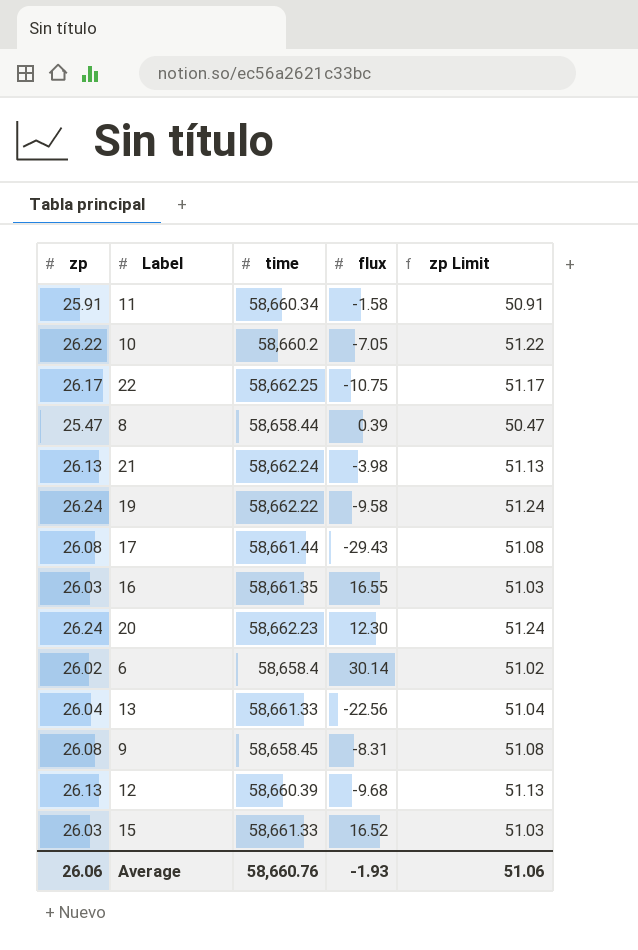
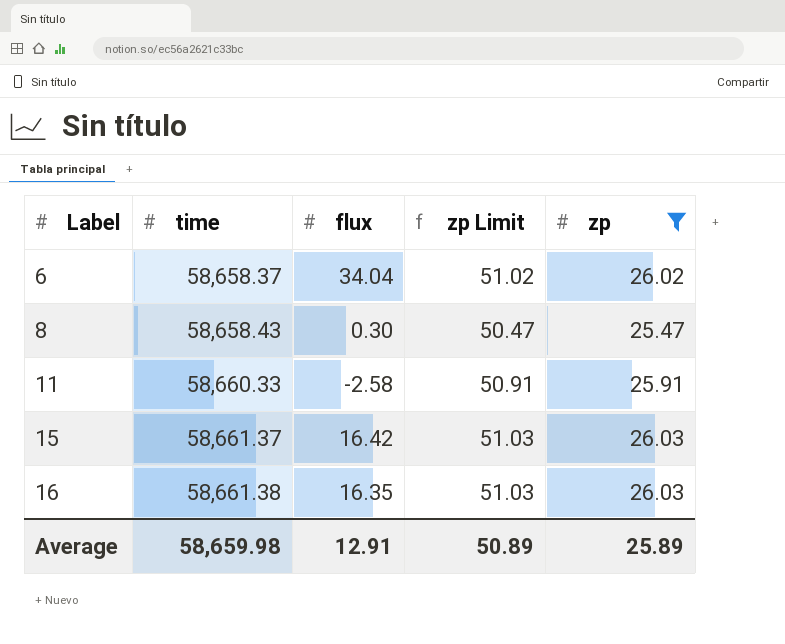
filter: none -> zp <= 26.03
row order: none -> Label ascending
column zp | position: 1 -> 5
6 | time: 58,658.4 -> 58,658.37
6 | flux: 30.14 -> 34.04
8 | time: 58,658.44 -> 58,658.43
8 | flux: 0.39 -> 0.30
11 | time: 58,660.34 -> 58,660.33
11 | flux: -1.58 -> -2.58
15 | time: 58,661.33 -> 58,661.37
15 | flux: 16.52 -> 16.42
16 | time: 58,661.35 -> 58,661.38
16 | flux: 16.55 -> 16.35
Average | time: 58,660.76 -> 58,659.98
Average | flux: -1.93 -> 12.91
Average | zp Limit: 51.06 -> 50.89
Average | zp: 26.06 -> 25.89

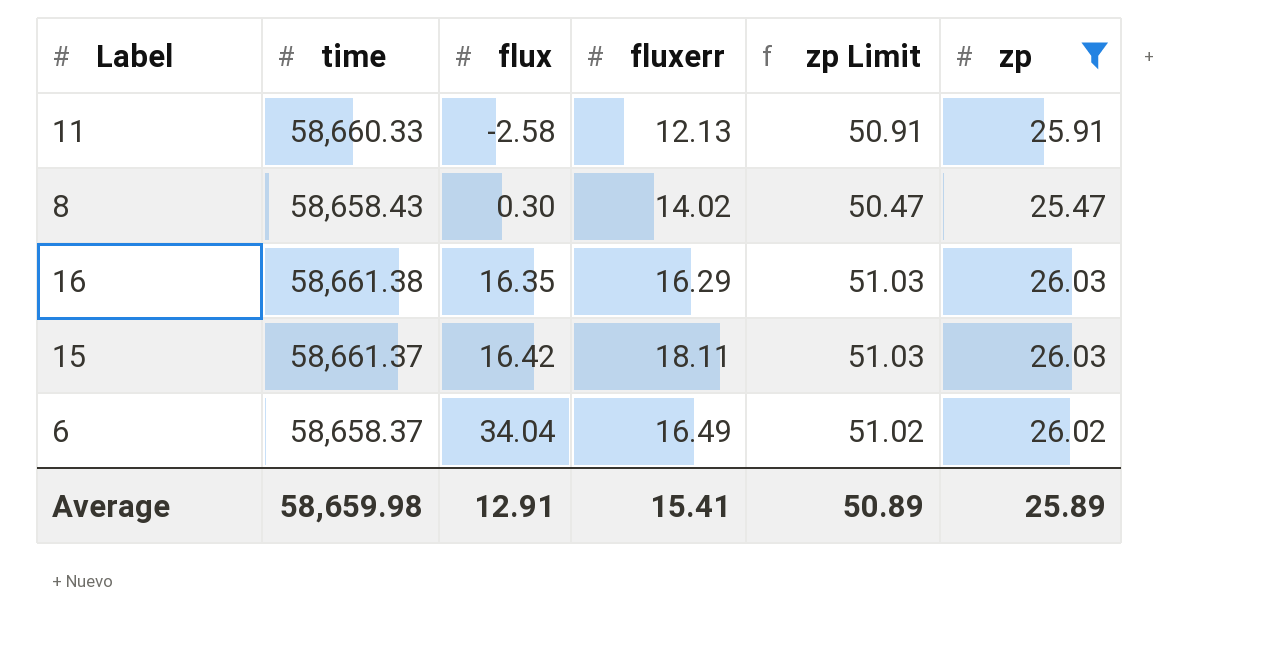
row order: Label ascending -> flux ascending
column fluxerr | position: none -> 4

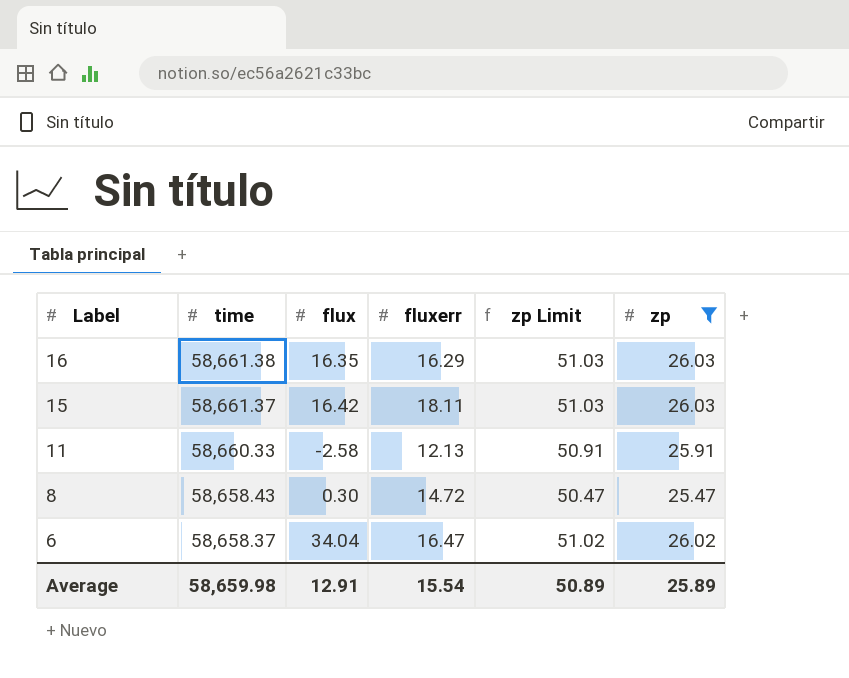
row order: flux ascending -> Label descending
8 | fluxerr: 14.02 -> 14.72
6 | fluxerr: 16.49 -> 16.47
Average | fluxerr: 15.41 -> 15.54

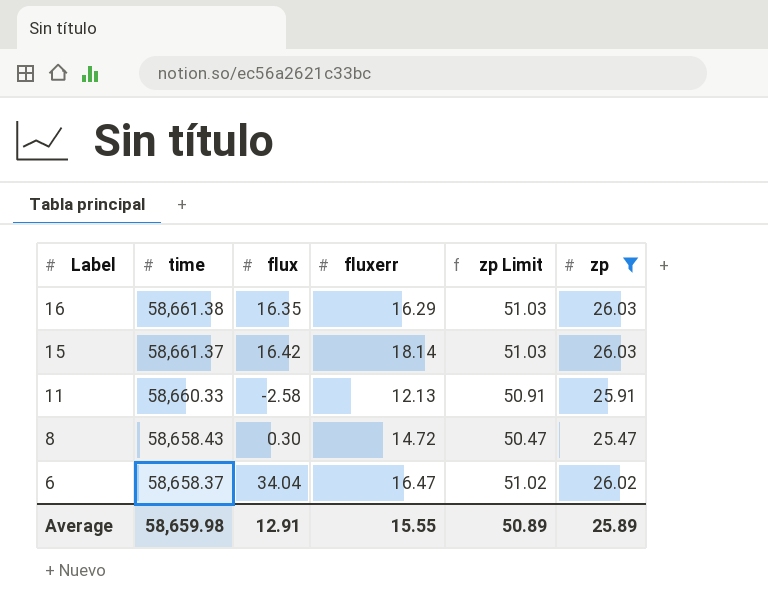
15 | fluxerr: 18.11 -> 18.14
Average | fluxerr: 15.54 -> 15.55

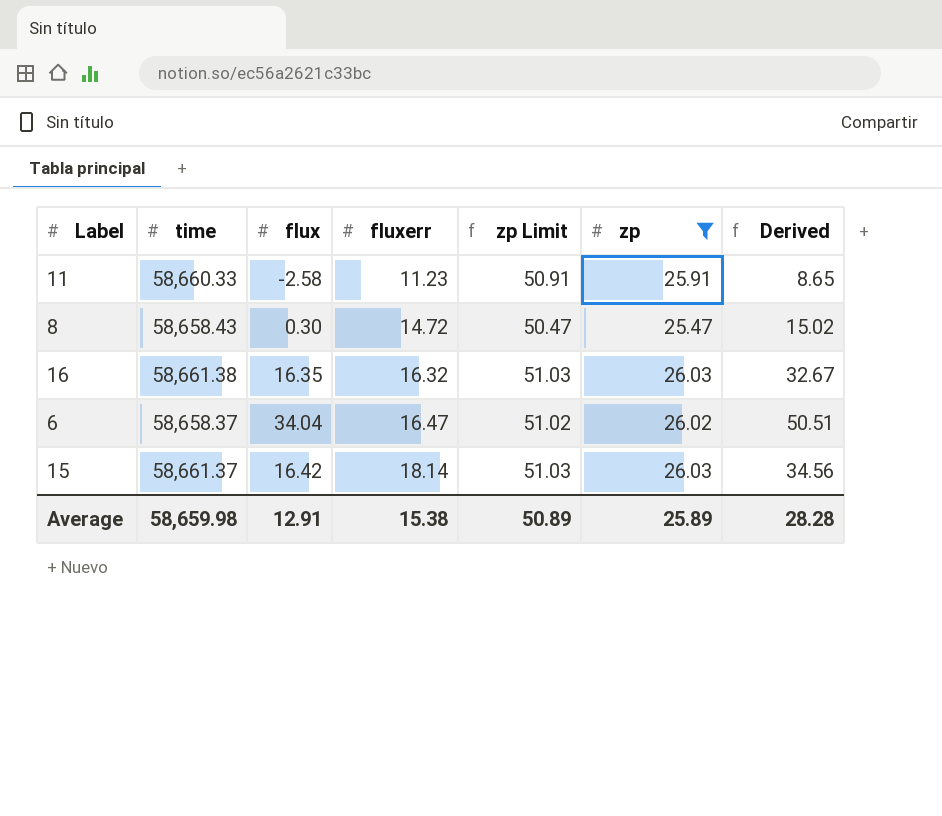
row order: Label descending -> fluxerr ascending
column Derived | formula: none -> [flux] + [fluxerr]
11 | fluxerr: 12.13 -> 11.23
16 | fluxerr: 16.29 -> 16.32
Average | fluxerr: 15.55 -> 15.38

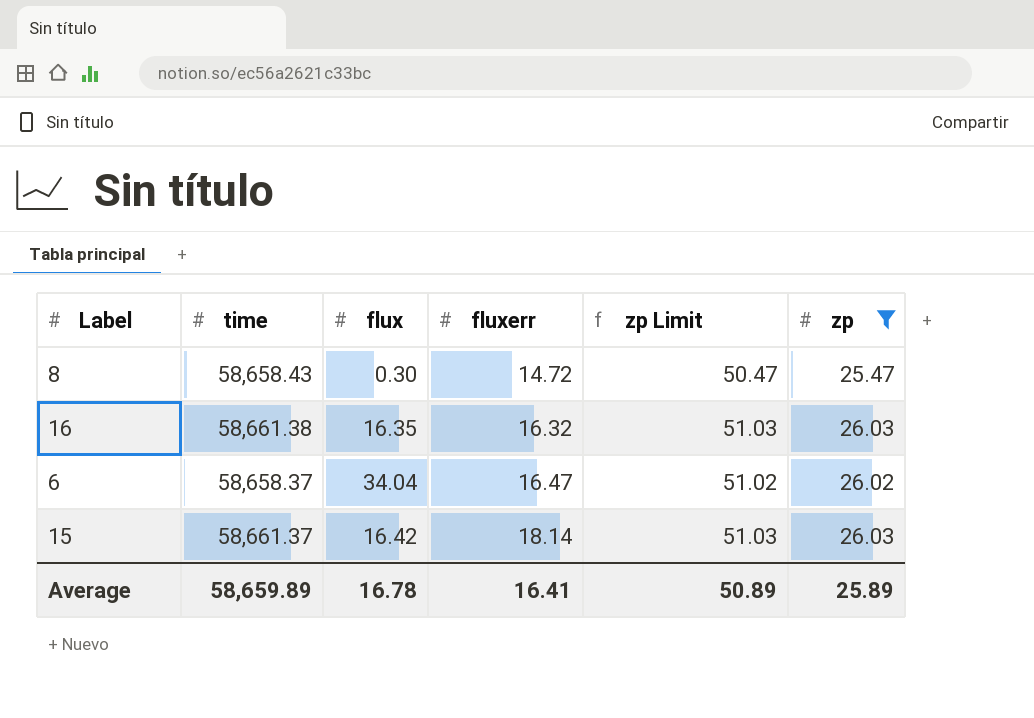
column Derived | formula: [flux] + [fluxerr] -> none
row 11: 58,660.33 | -2.58 | 11.23 | 50.91 | 25.91 | 8.65 -> none
Average | time: 58,659.98 -> 58,659.89
Average | flux: 12.91 -> 16.78
Average | fluxerr: 15.38 -> 16.41

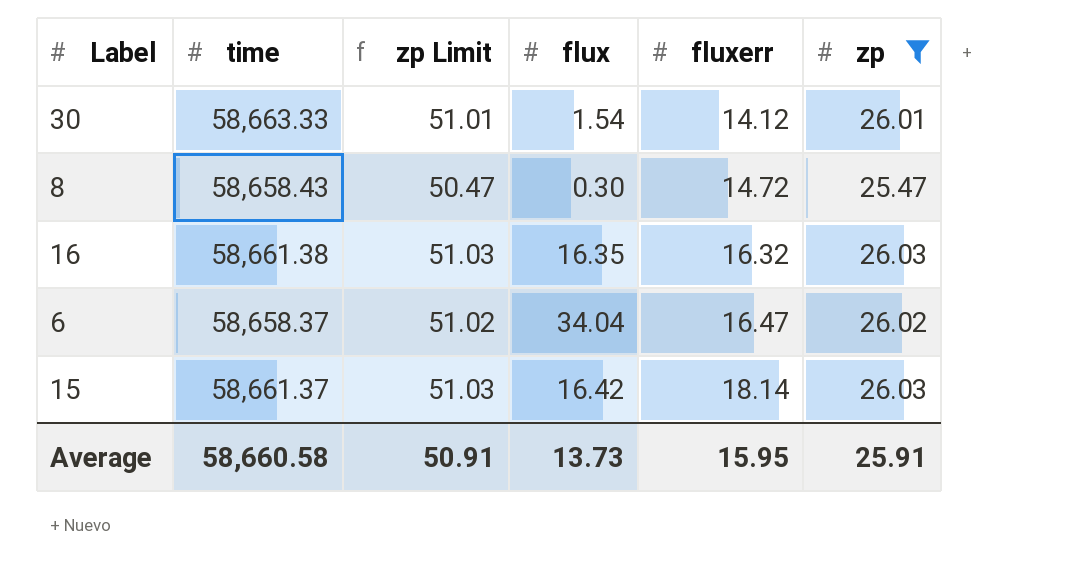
column zp Limit | position: 5 -> 3
row 30: none -> 58,663.33 | 51.01 | 1.54 | 14.12 | 26.01
Average | time: 58,659.89 -> 58,660.58
Average | zp Limit: 50.89 -> 50.91
Average | flux: 16.78 -> 13.73
Average | fluxerr: 16.41 -> 15.95
Average | zp: 25.89 -> 25.91

